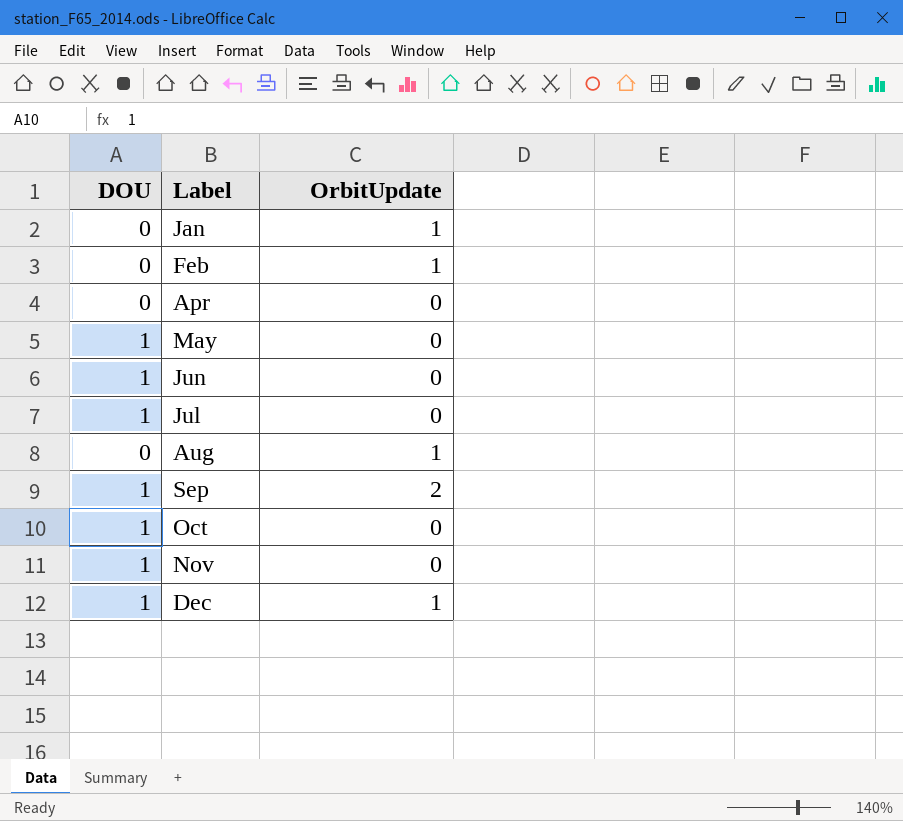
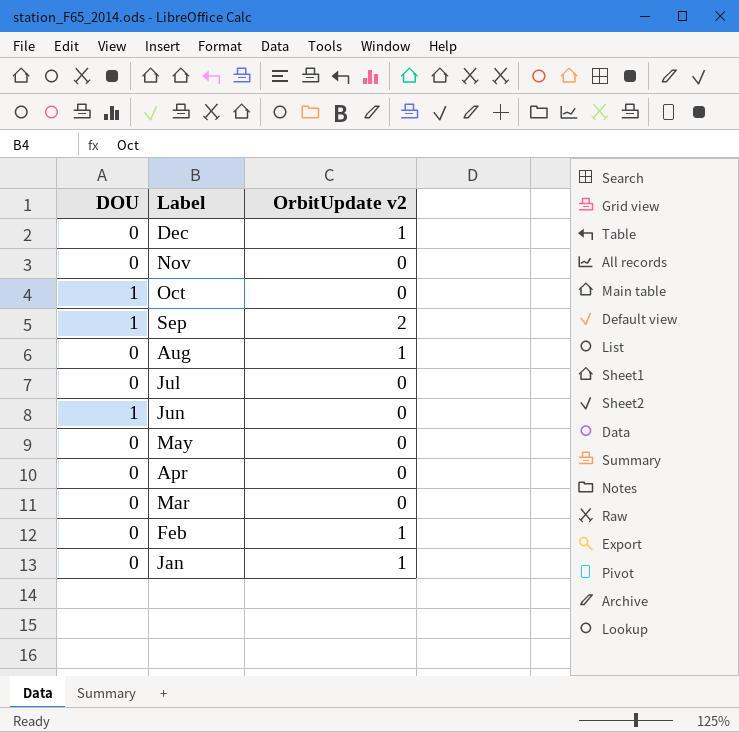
row order: Label ascending -> Label descending
column name: OrbitUpdate -> OrbitUpdate v2
Dec | DOU: 1 -> 0
Nov | DOU: 1 -> 0
Jul | DOU: 1 -> 0
May | DOU: 1 -> 0
row Mar: none -> 0 | 0

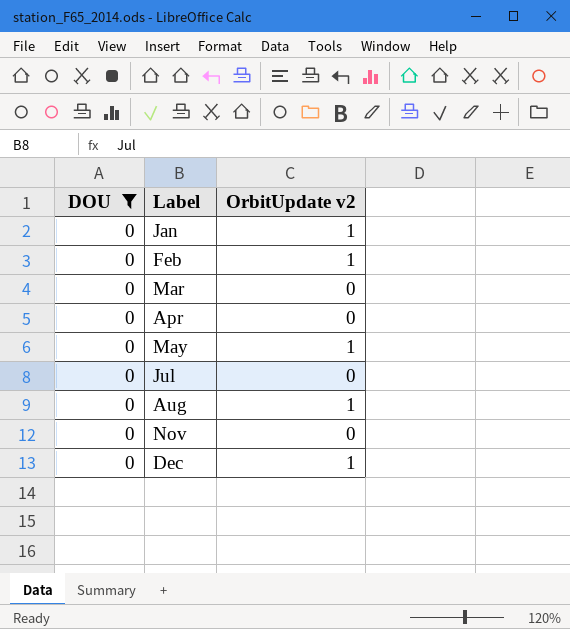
filter: none -> DOU = 0
row order: Label descending -> Label ascending
May | OrbitUpdate v2: 0 -> 1

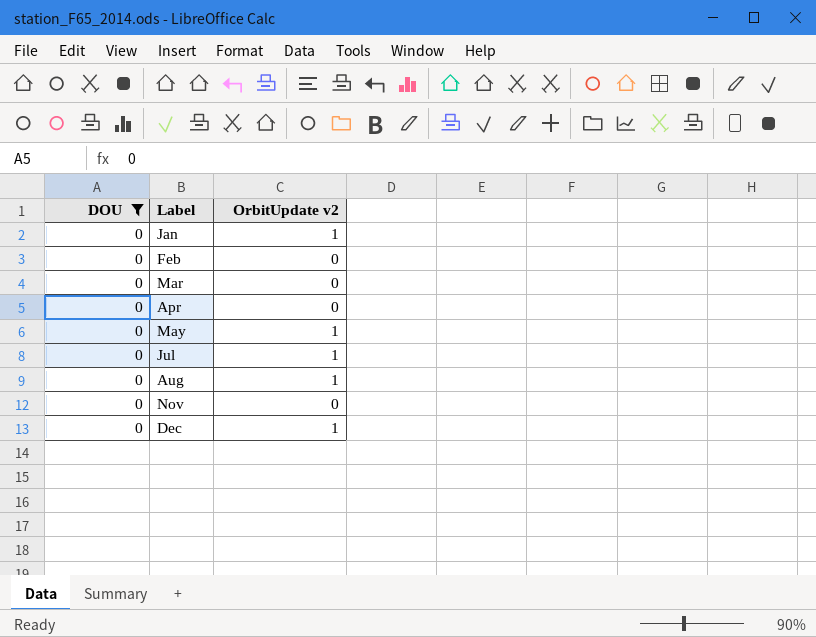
Feb | OrbitUpdate v2: 1 -> 0
Jul | OrbitUpdate v2: 0 -> 1

